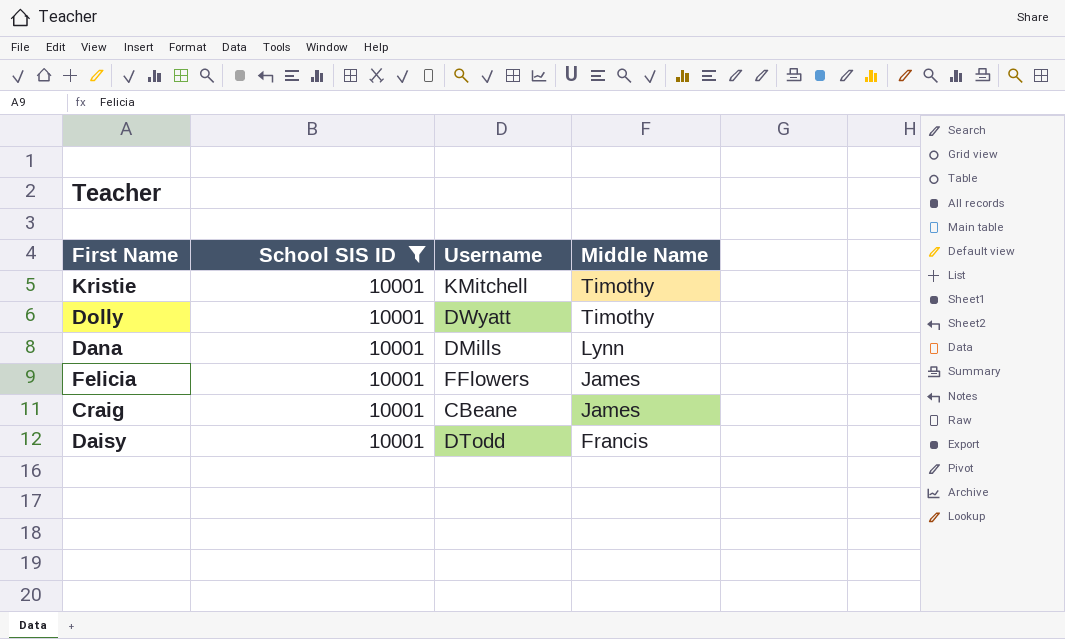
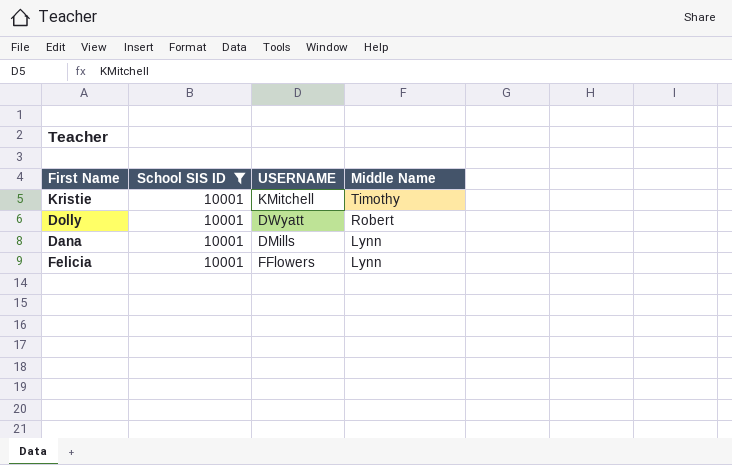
column name: Username -> USERNAME
row Craig: 10001 | CBeane | James -> none
row Daisy: 10001 | DTodd | Francis -> none
Dolly | Middle Name: Timothy -> Robert
Felicia | Middle Name: James -> Lynn

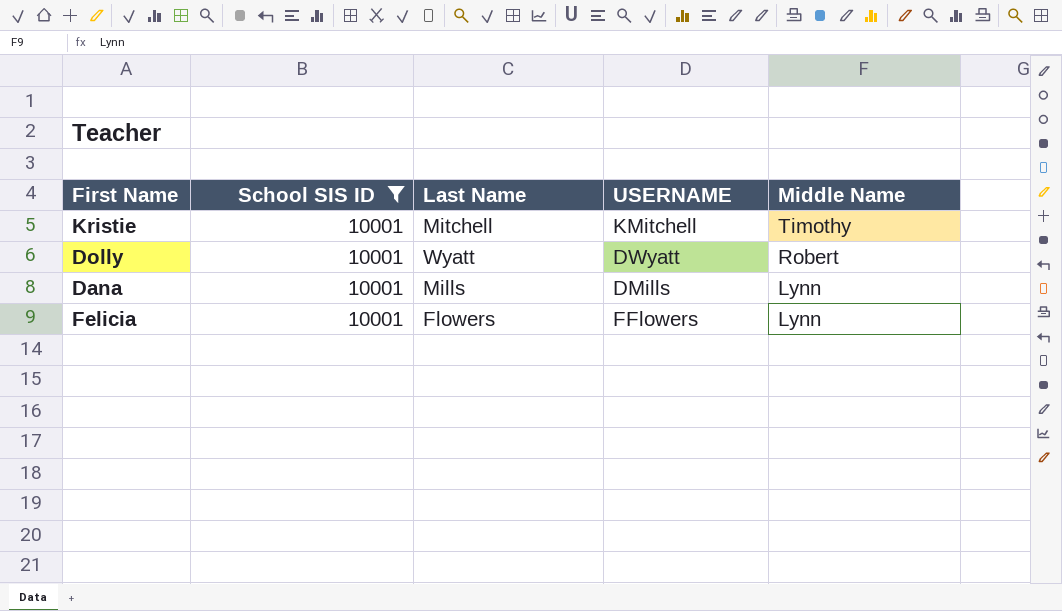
column Last Name | position: none -> 3

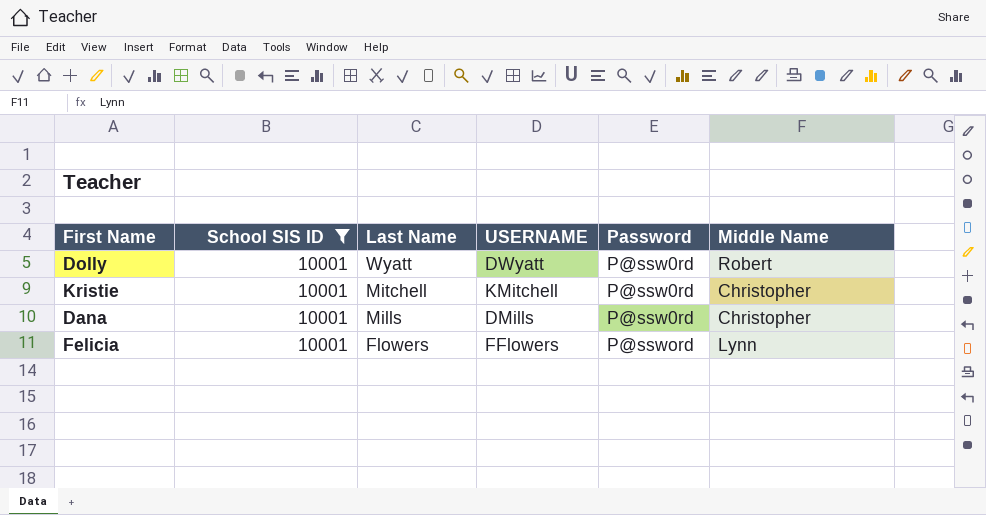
row order: Middle Name descending -> Last Name descending
column Password | position: none -> 5
Kristie | Middle Name: Timothy -> Christopher
Dana | Middle Name: Lynn -> Christopher

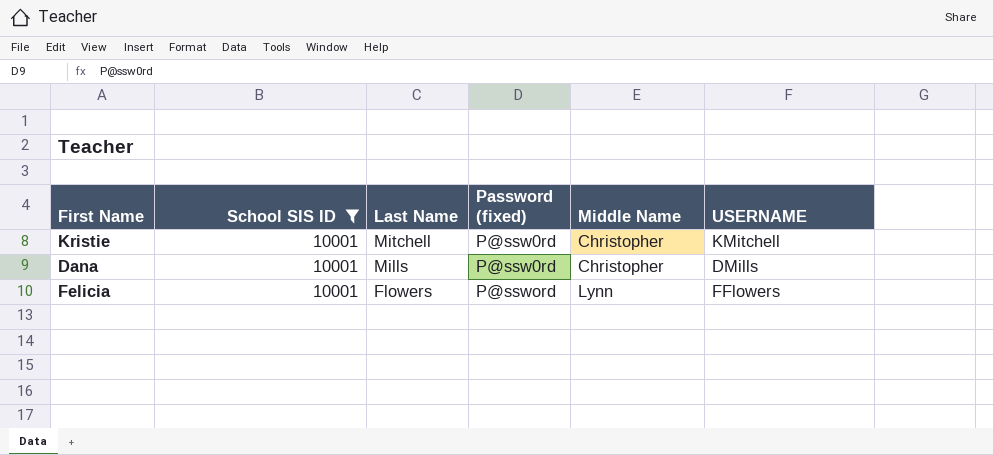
column name: Password -> Password (fixed)
column USERNAME | position: 4 -> 6
row Dolly: 10001 | Wyatt | DWyatt | P@ssw0rd | Robert -> none

